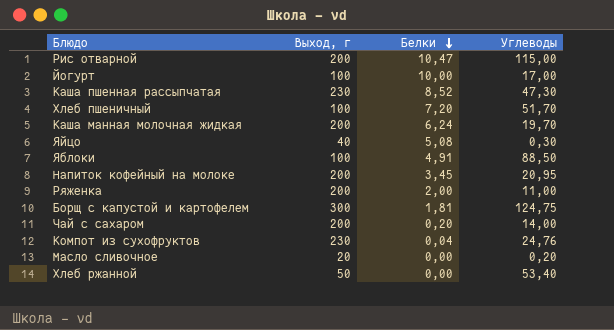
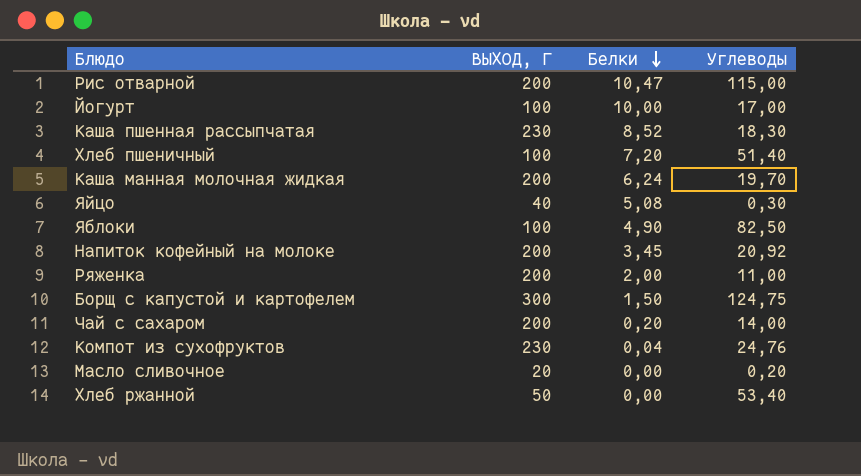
column name: Выход, г -> ВЫХОД, Г
Каша пшенная рассыпчатая | Углеводы: 47,30 -> 18,30
Хлеб пшеничный | Углеводы: 51,70 -> 51,40
Яблоки | Белки: 4,91 -> 4,90
Яблоки | Углеводы: 88,50 -> 82,50
Напиток кофейный на молоке | Углеводы: 20,95 -> 20,92
Борщ с капустой и картофелем | Белки: 1,81 -> 1,50

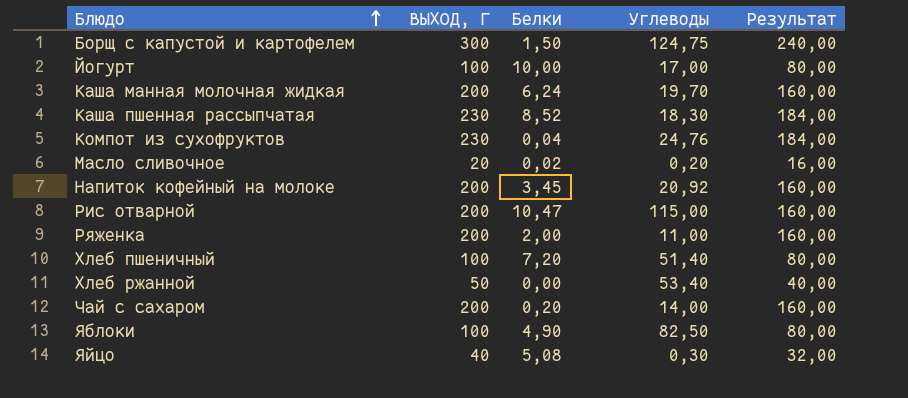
row order: Белки descending -> Блюдо ascending
column Результат | formula: none -> [ВЫХОД, Г] * 0,8
Масло сливочное | Белки: 0,00 -> 0,02

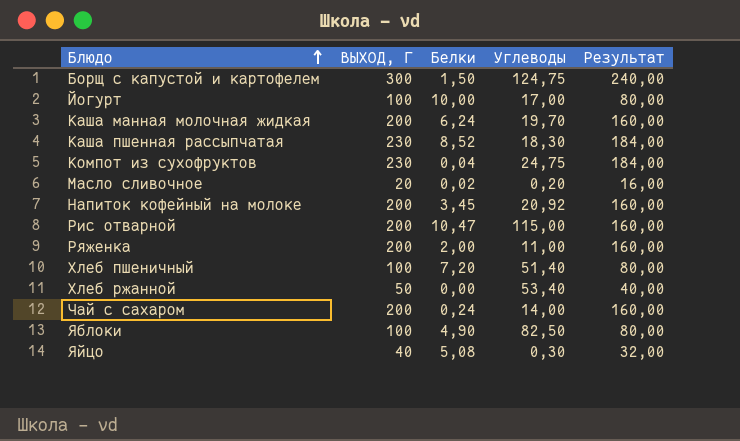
Компот из сухофруктов | Углеводы: 24,76 -> 24,75
Чай с сахаром | Белки: 0,20 -> 0,24

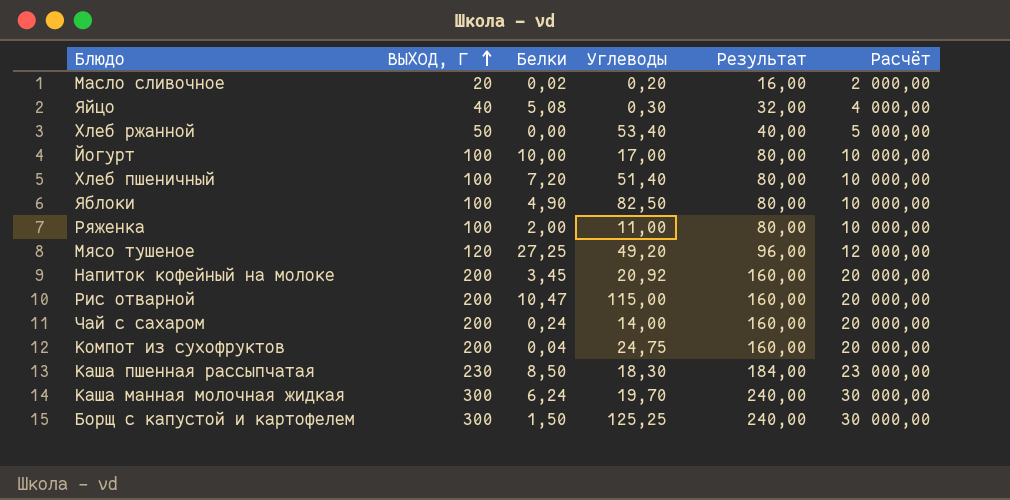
row order: Блюдо ascending -> ВЫХОД, Г ascending
column Расчёт | formula: none -> [ВЫХОД, Г] * 100
Ряженка | ВЫХОД, Г: 200 -> 100
Ряженка | Результат: 160,00 -> 80,00
row Мясо тушеное: none -> 120 | 27,25 | 49,20 | 96,00 | 12 000,00
Компот из сухофруктов | ВЫХОД, Г: 230 -> 200
Компот из сухофруктов | Результат: 184,00 -> 160,00
Каша пшенная рассыпчатая | Белки: 8,52 -> 8,50
Каша манная молочная жидкая | ВЫХОД, Г: 200 -> 300
Каша манная молочная жидкая | Результат: 160,00 -> 240,00
Борщ с капустой и картофелем | Углеводы: 124,75 -> 125,25

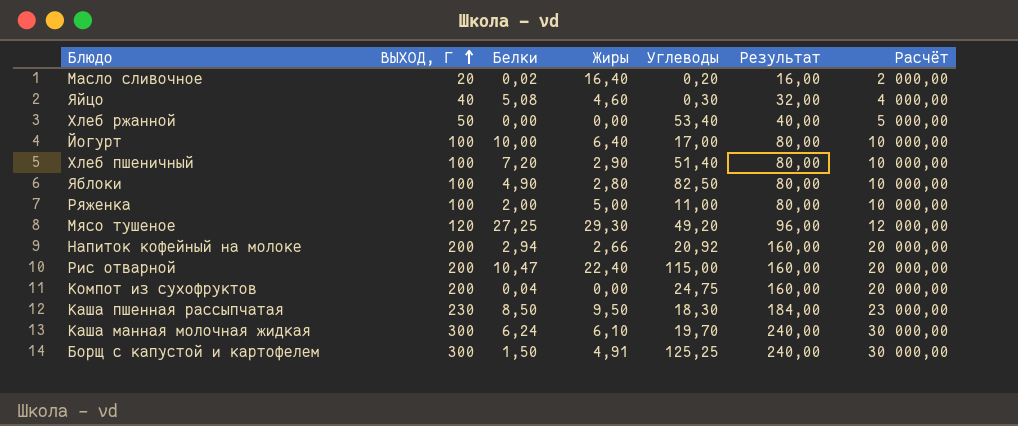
column Жиры | position: none -> 4
row Чай с сахаром: 200 | 0,24 | 14,00 | 160,00 | 20 000,00 -> none
Напиток кофейный на молоке | Белки: 3,45 -> 2,94

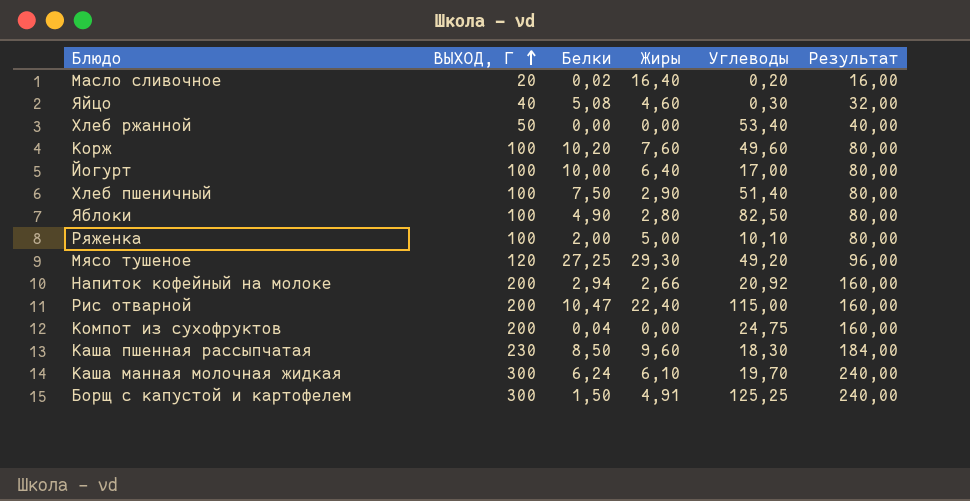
column Расчёт | formula: [ВЫХОД, Г] * 100 -> none
row Корж: none -> 100 | 10,20 | 7,60 | 49,60 | 80,00
Хлеб пшеничный | Белки: 7,20 -> 7,50
Ряженка | Углеводы: 11,00 -> 10,10
Каша пшенная рассыпчатая | Жиры: 9,50 -> 9,60

